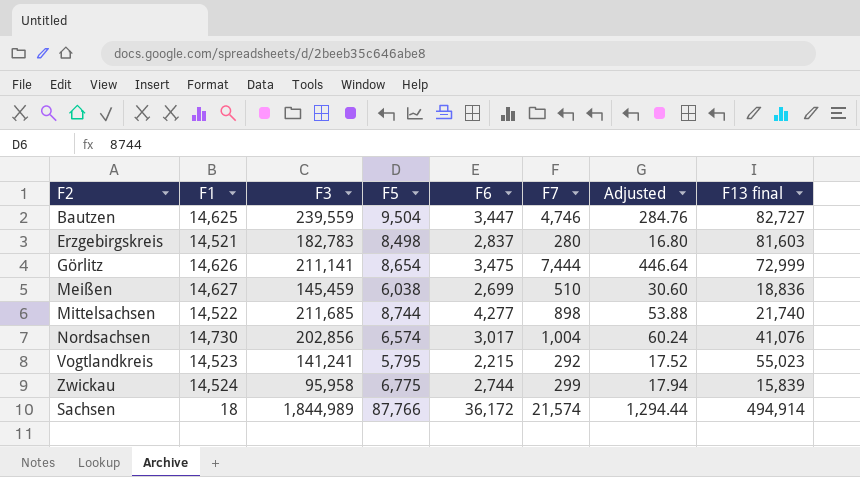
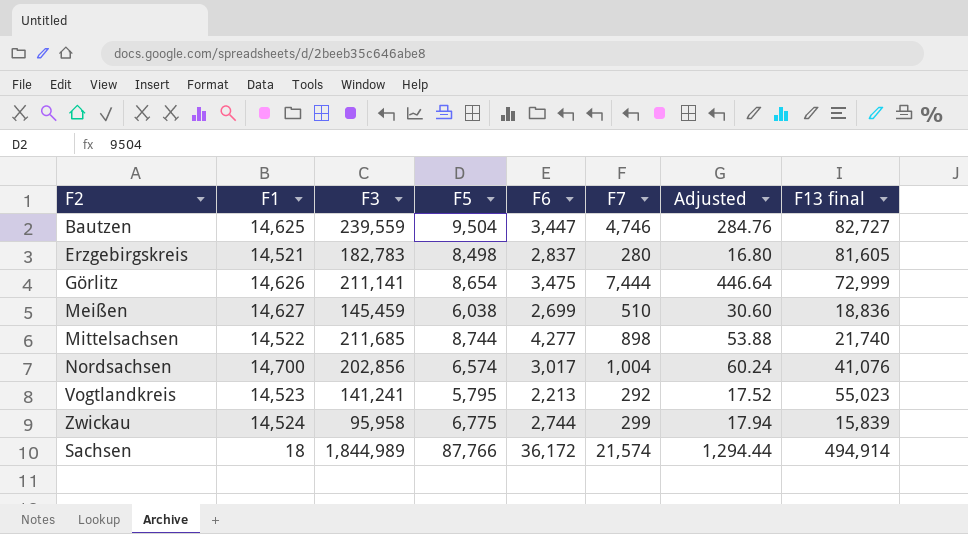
Erzgebirgskreis | F13 final: 81,603 -> 81,605
Nordsachsen | F1: 14,730 -> 14,700
Vogtlandkreis | F6: 2,215 -> 2,213

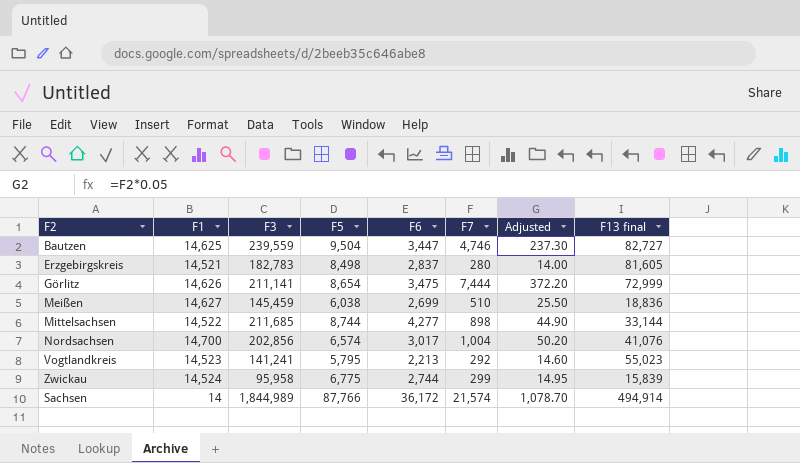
column Adjusted | formula: [F7] * 0.06 -> [F7] * 0.05
Mittelsachsen | F13 final: 21,740 -> 33,144
Sachsen | F1: 18 -> 14

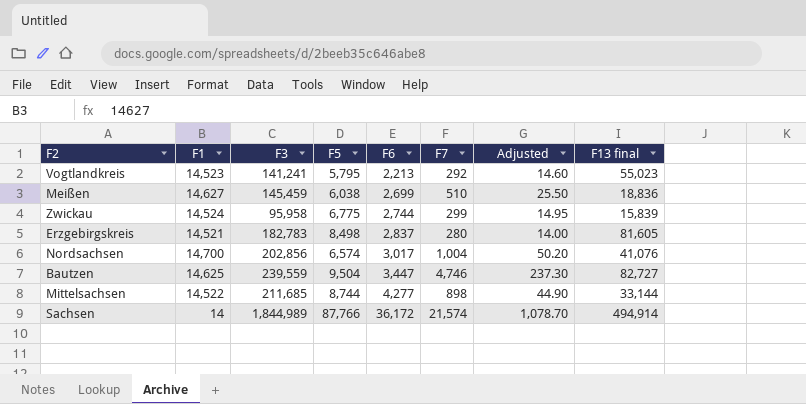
row order: none -> F6 ascending
row Görlitz: 14,626 | 211,141 | 8,654 | 3,475 | 7,444 | 372.20 | 72,999 -> none

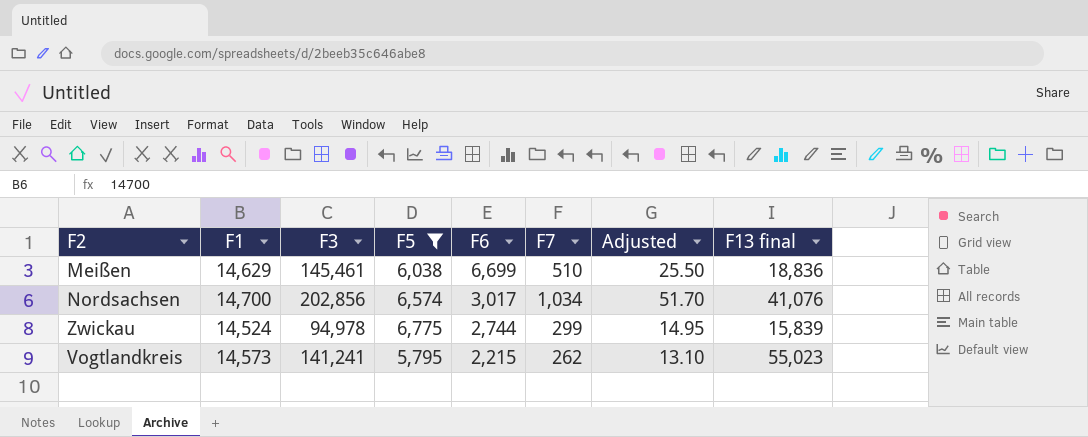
filter: none -> F5 <= 6,775
row order: F6 ascending -> F6 descending
Meißen | F1: 14,627 -> 14,629
Meißen | F3: 145,459 -> 145,461
Meißen | F6: 2,699 -> 6,699
Nordsachsen | F7: 1,004 -> 1,034
Nordsachsen | Adjusted: 50.20 -> 51.70
Zwickau | F3: 95,958 -> 94,978
Vogtlandkreis | F1: 14,523 -> 14,573
Vogtlandkreis | F6: 2,213 -> 2,215
Vogtlandkreis | F7: 292 -> 262
Vogtlandkreis | Adjusted: 14.60 -> 13.10

